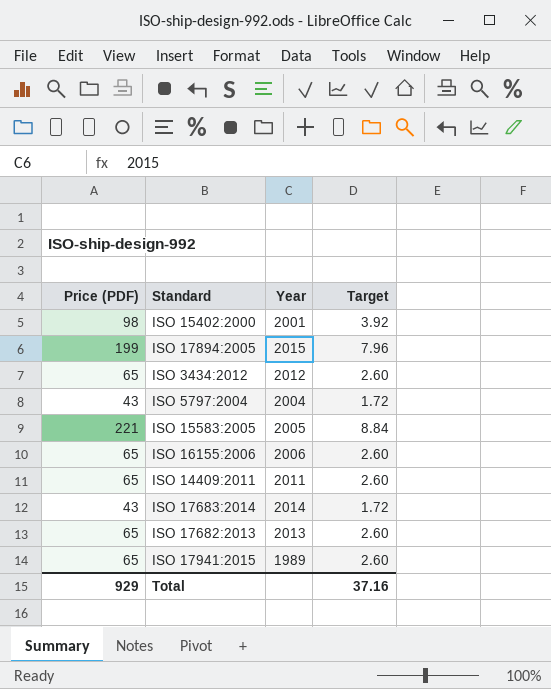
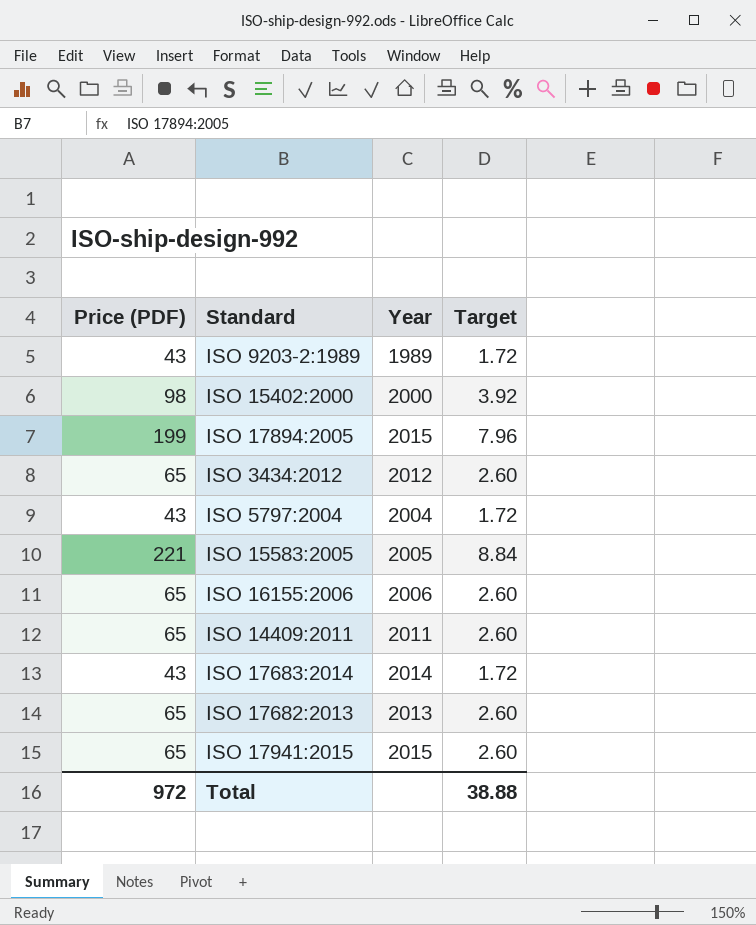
row ISO 9203-2:1989: none -> 43 | 1989 | 1.72
ISO 15402:2000 | Year: 2001 -> 2000
ISO 17941:2015 | Year: 1989 -> 2015
Total | Price (PDF): 929 -> 972
Total | Target: 37.16 -> 38.88

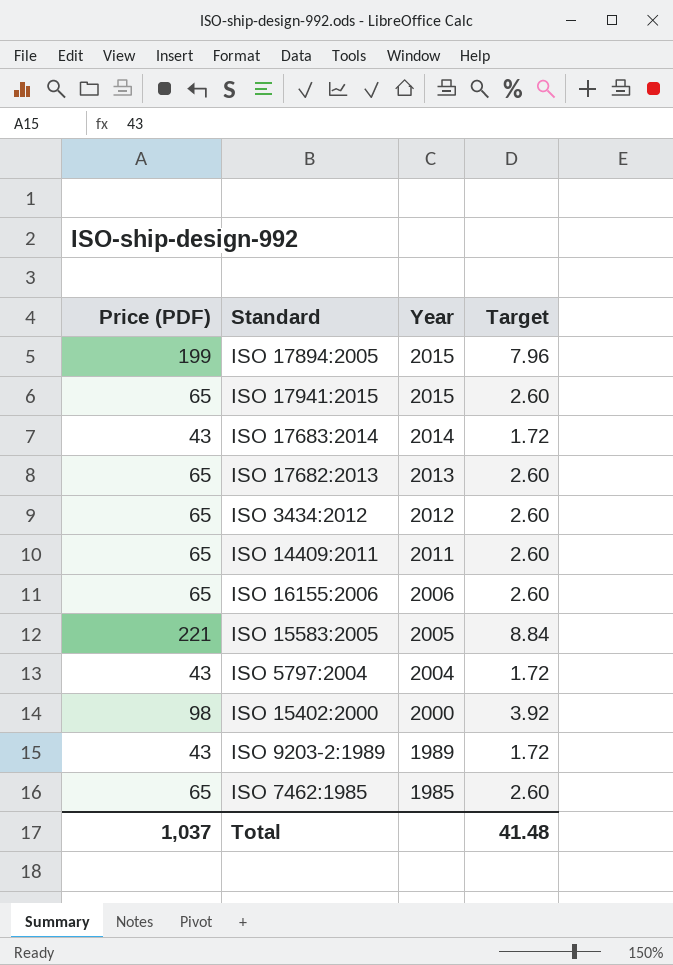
row order: none -> Year descending
row ISO 7462:1985: none -> 65 | 1985 | 2.60
Total | Price (PDF): 972 -> 1,037
Total | Target: 38.88 -> 41.48

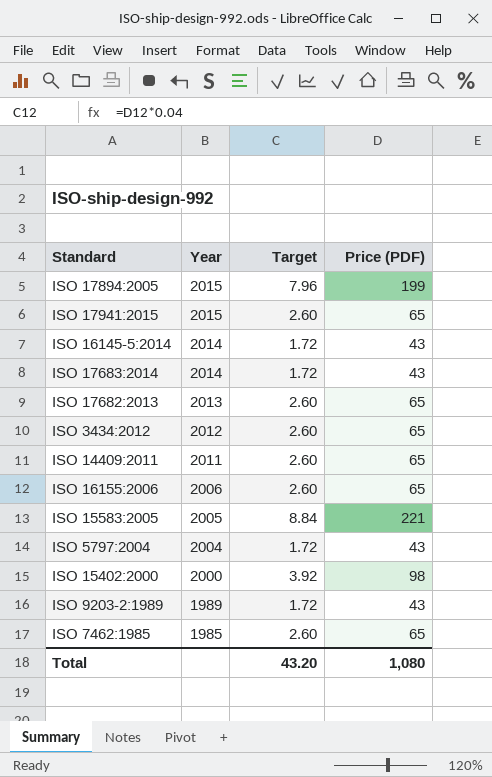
column Price (PDF) | position: 1 -> 4
row ISO 16145-5:2014: none -> 2014 | 1.72 | 43
Total | Target: 41.48 -> 43.20
Total | Price (PDF): 1,037 -> 1,080

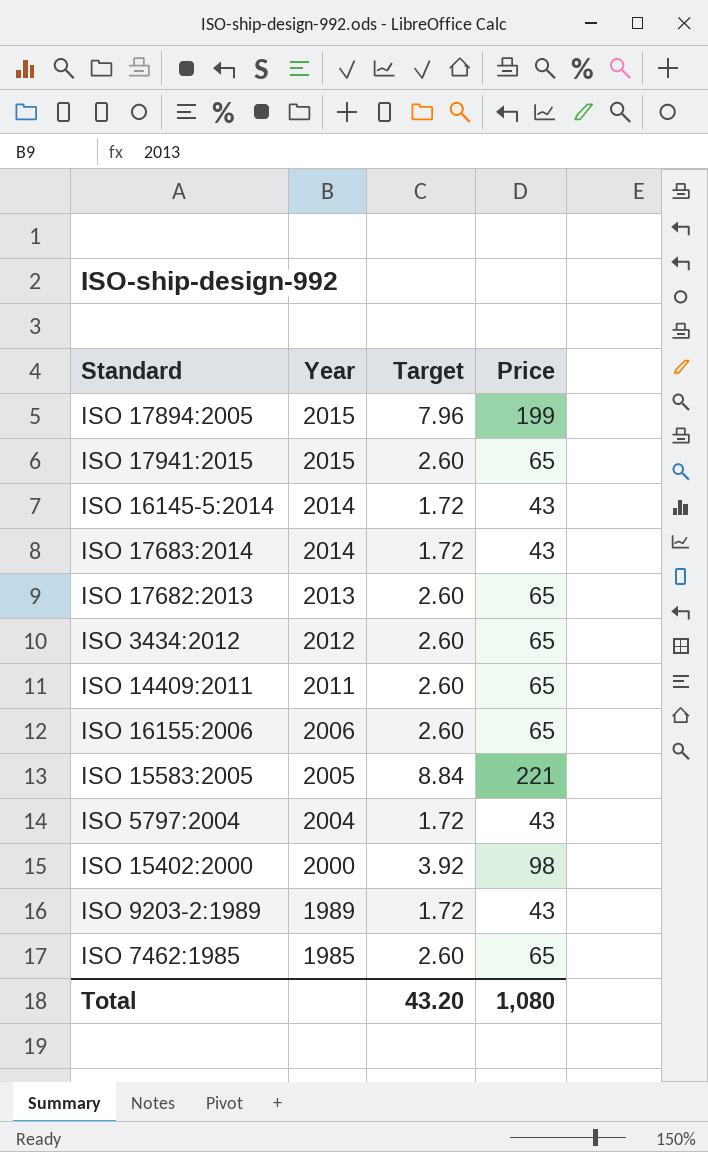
column name: Price (PDF) -> Price

